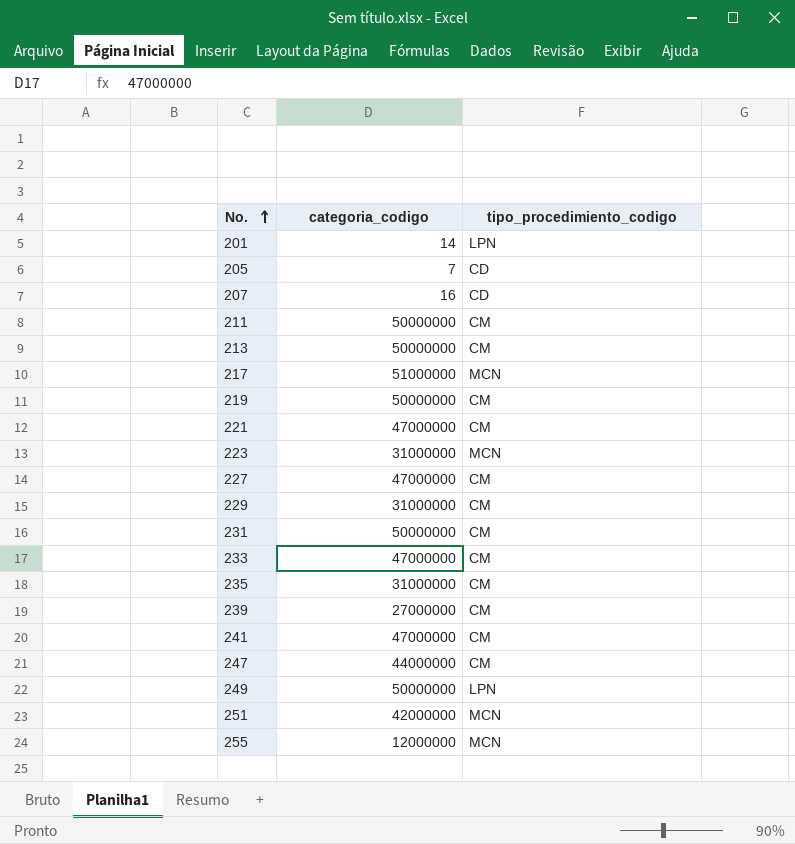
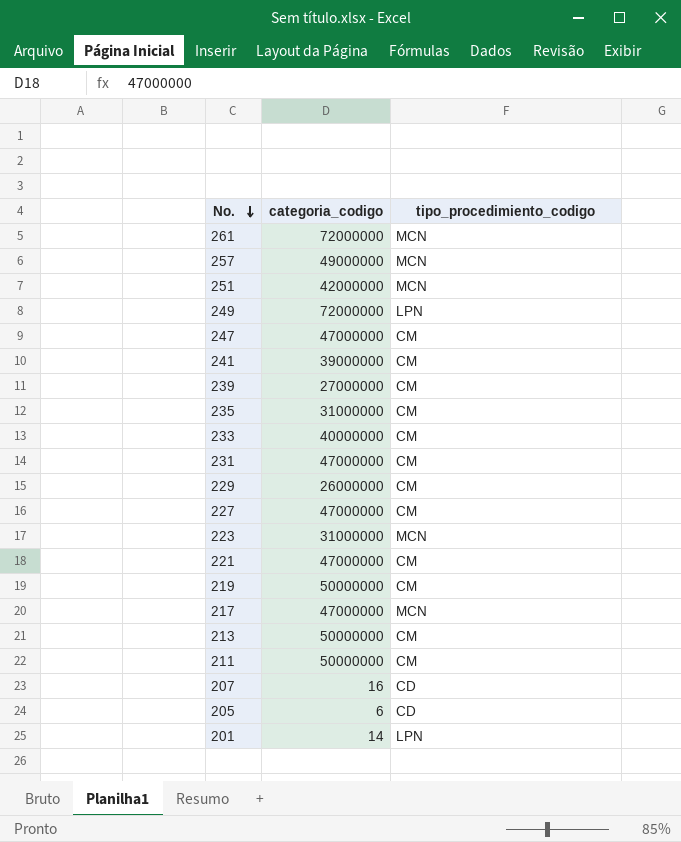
row order: No. ascending -> No. descending
row 255: 12000000 | MCN -> none
row 261: none -> 72000000 | MCN
row 257: none -> 49000000 | MCN
249 | categoria_codigo: 50000000 -> 72000000
247 | categoria_codigo: 44000000 -> 47000000
241 | categoria_codigo: 47000000 -> 39000000
233 | categoria_codigo: 47000000 -> 40000000
231 | categoria_codigo: 50000000 -> 47000000
229 | categoria_codigo: 31000000 -> 26000000
217 | categoria_codigo: 51000000 -> 47000000
205 | categoria_codigo: 7 -> 6

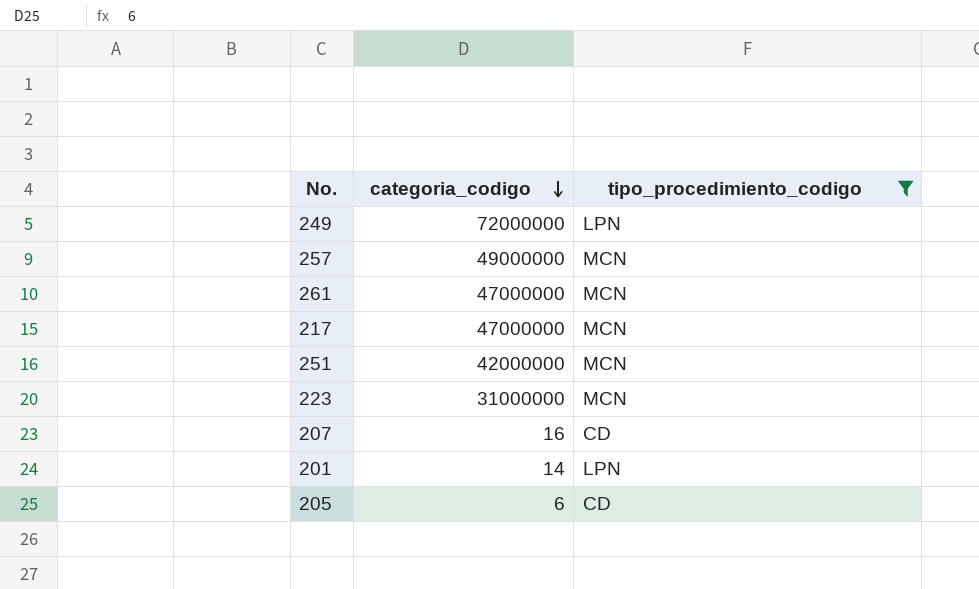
filter: none -> tipo_procedimiento_codigo != CM
row order: No. descending -> categoria_codigo descending
261 | categoria_codigo: 72000000 -> 47000000

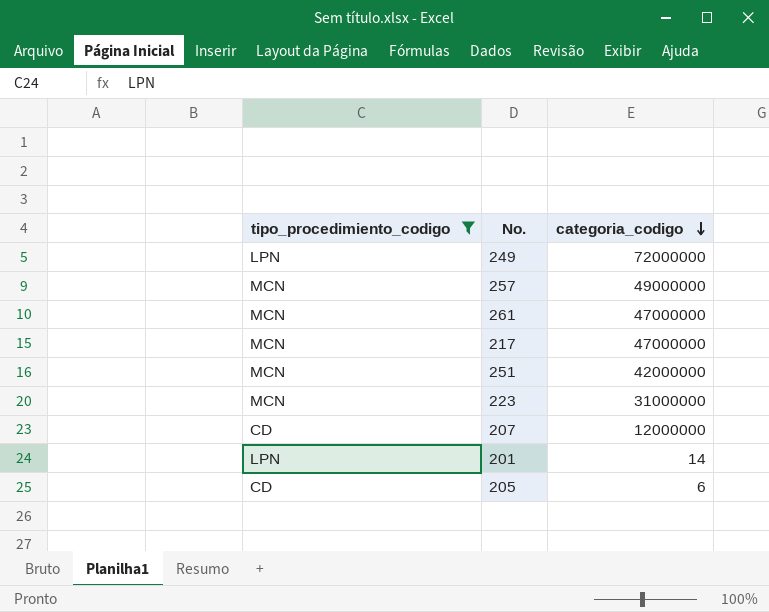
column tipo_procedimiento_codigo | position: 3 -> 1
207 | categoria_codigo: 16 -> 12000000

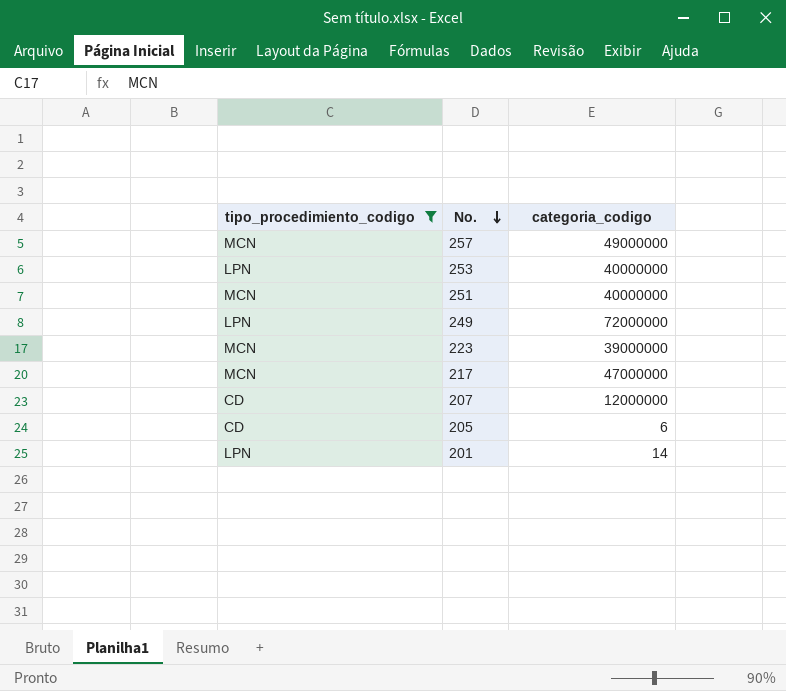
row order: categoria_codigo descending -> No. descending
row 261: MCN | 47000000 -> none
row 253: none -> LPN | 40000000
251 | categoria_codigo: 42000000 -> 40000000
223 | categoria_codigo: 31000000 -> 39000000

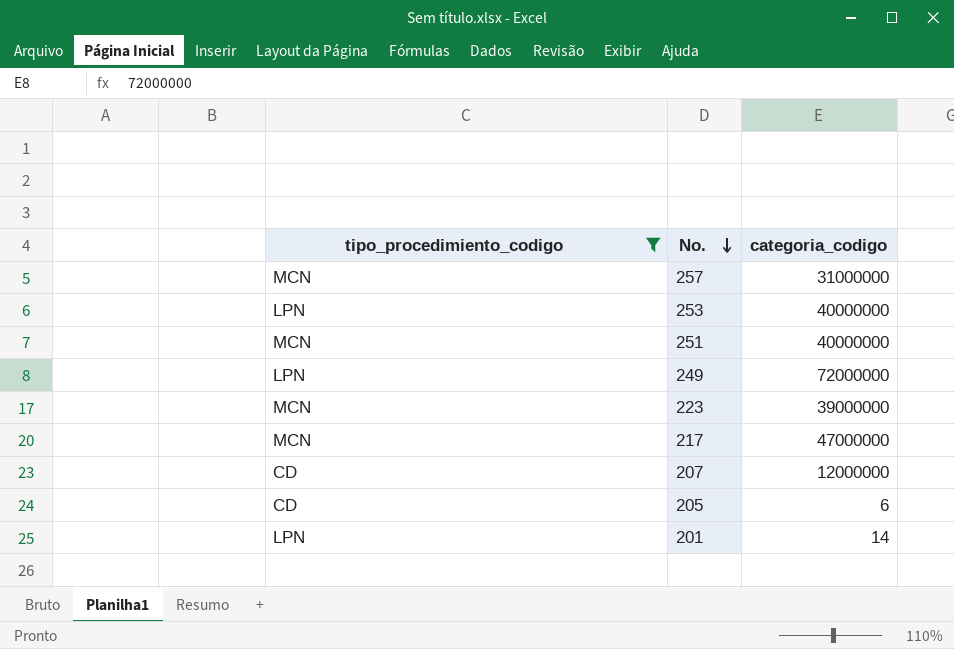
257 | categoria_codigo: 49000000 -> 31000000

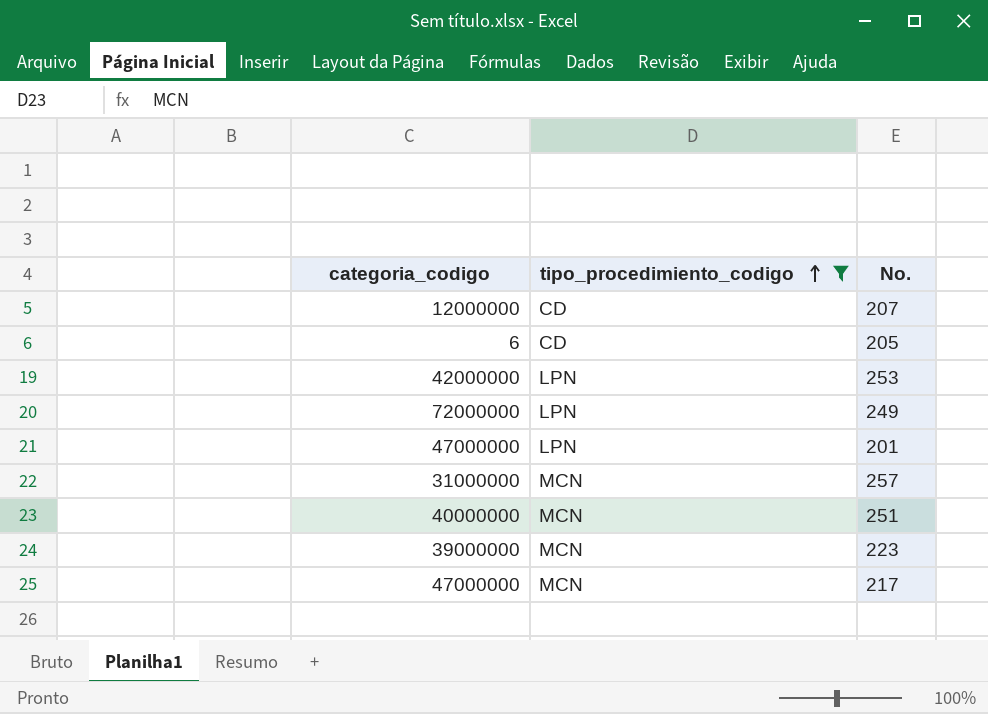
row order: No. descending -> tipo_procedimiento_codigo ascending
column categoria_codigo | position: 3 -> 1
253 | categoria_codigo: 40000000 -> 42000000
201 | categoria_codigo: 14 -> 47000000

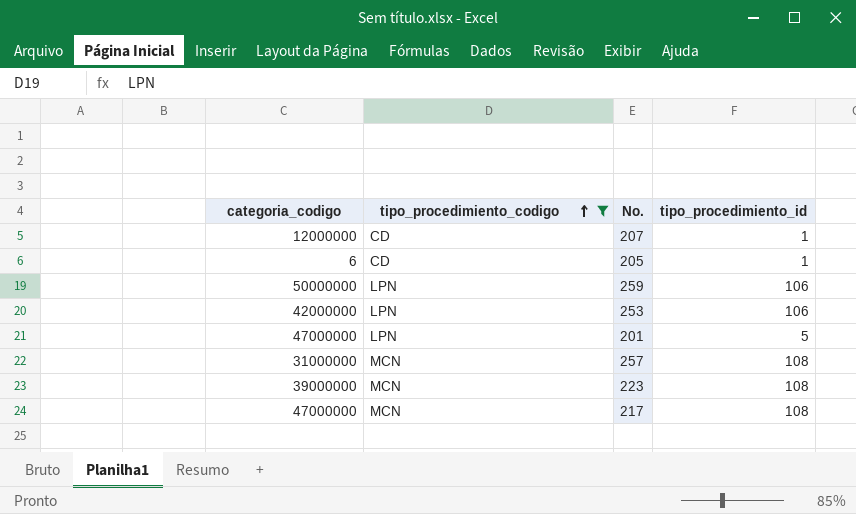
column tipo_procedimiento_id | position: none -> 4
row 249: 72000000 | LPN -> none
row 251: 40000000 | MCN -> none
row 259: none -> 50000000 | LPN | 106

